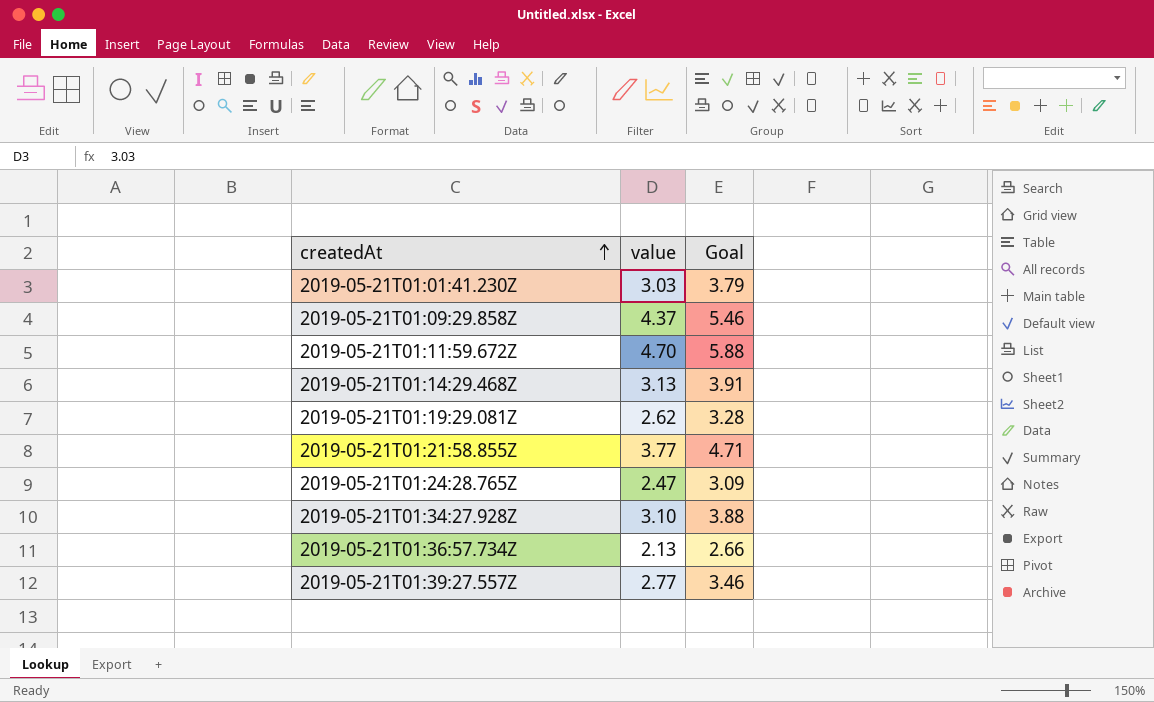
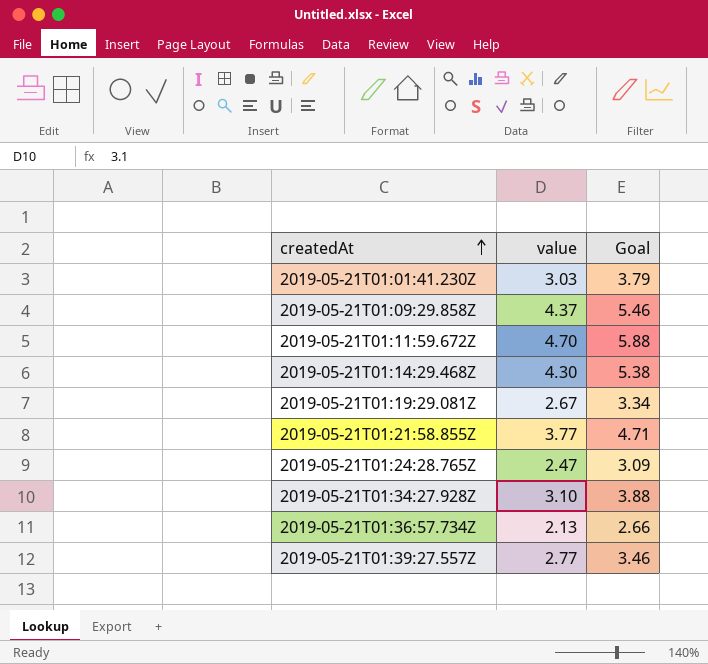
2019-05-21T01:14:29.468Z | value: 3.13 -> 4.30
2019-05-21T01:14:29.468Z | Goal: 3.91 -> 5.38
2019-05-21T01:19:29.081Z | value: 2.62 -> 2.67
2019-05-21T01:19:29.081Z | Goal: 3.28 -> 3.34

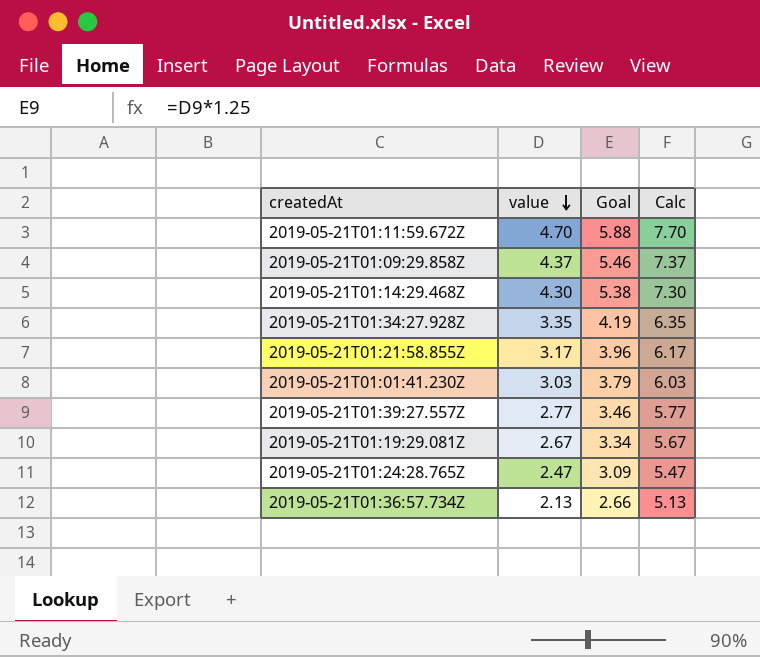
row order: createdAt ascending -> value descending
column Calc | formula: none -> [value] + 3
2019-05-21T01:34:27.928Z | value: 3.10 -> 3.35
2019-05-21T01:34:27.928Z | Goal: 3.88 -> 4.19
2019-05-21T01:21:58.855Z | value: 3.77 -> 3.17
2019-05-21T01:21:58.855Z | Goal: 4.71 -> 3.96

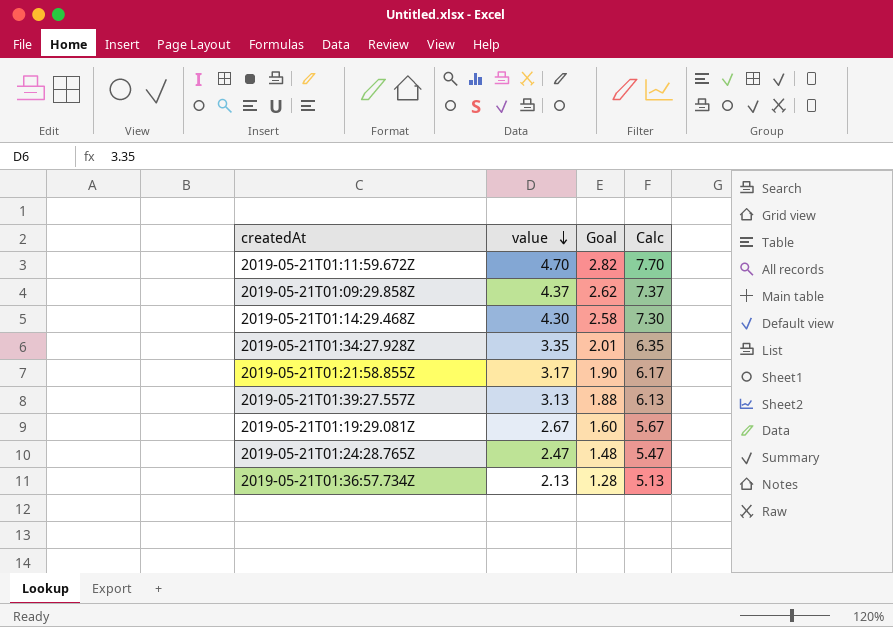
column Goal | formula: [value] * 1.25 -> [value] * 0.6
row 2019-05-21T01:01:41.230Z: 3.03 | 3.79 | 6.03 -> none
2019-05-21T01:39:27.557Z | value: 2.77 -> 3.13
2019-05-21T01:39:27.557Z | Calc: 5.77 -> 6.13

